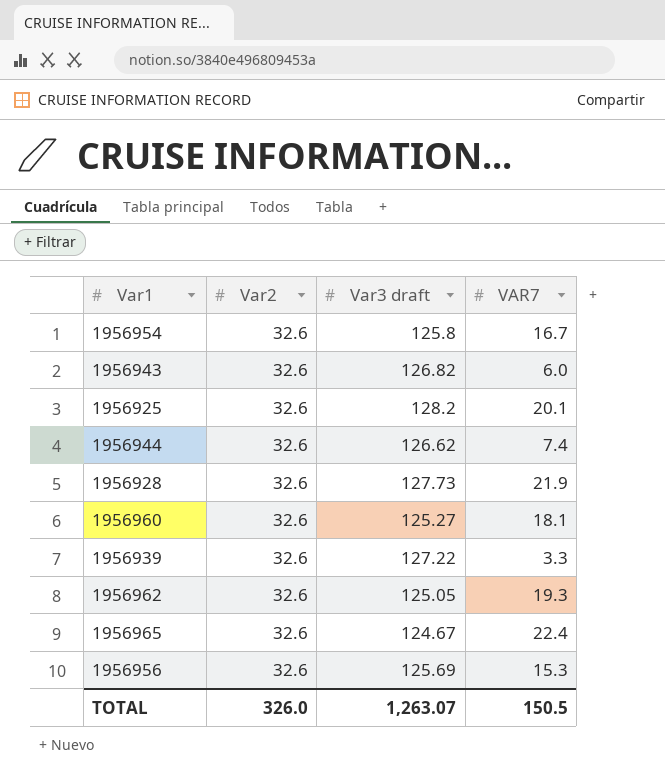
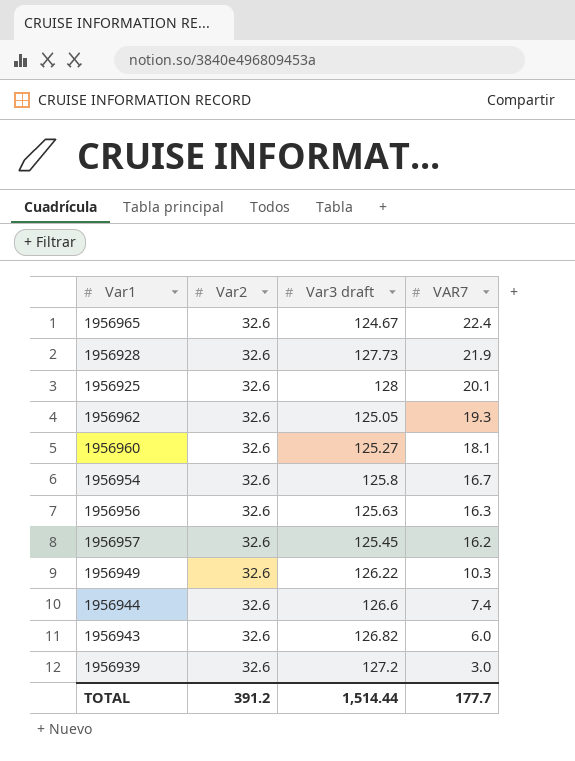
row order: none -> VAR7 descending
1956925 | Var3 draft: 128.2 -> 128
1956956 | Var3 draft: 125.69 -> 125.63
1956956 | VAR7: 15.3 -> 16.3
row 1956957: none -> 32.6 | 125.45 | 16.2
row 1956949: none -> 32.6 | 126.22 | 10.3
1956944 | Var3 draft: 126.62 -> 126.6
1956939 | Var3 draft: 127.22 -> 127.2
1956939 | VAR7: 3.3 -> 3.0
TOTAL | Var2: 326.0 -> 391.2
TOTAL | Var3 draft: 1,263.07 -> 1,514.44
TOTAL | VAR7: 150.5 -> 177.7

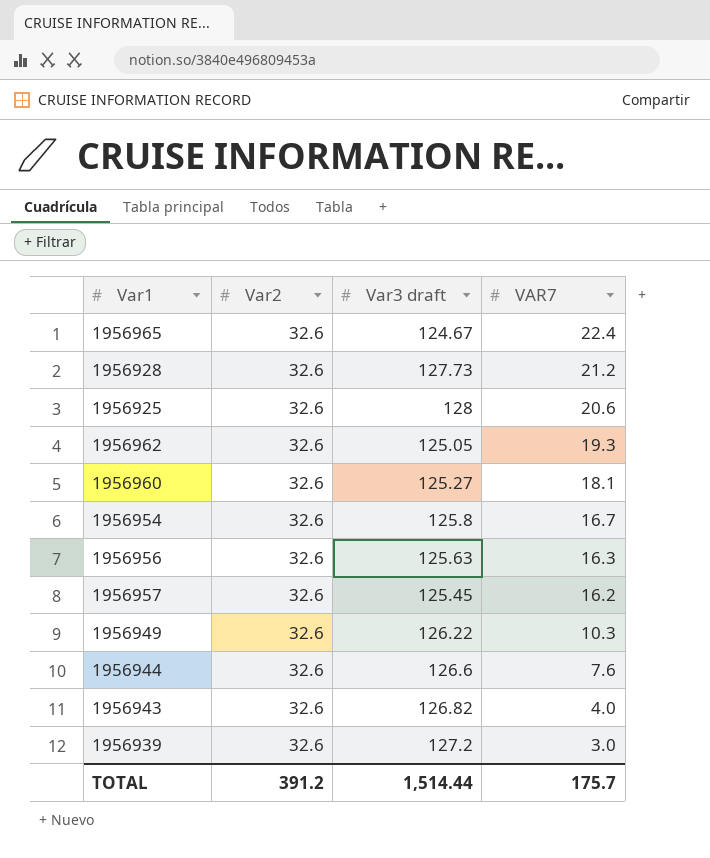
1956928 | VAR7: 21.9 -> 21.2
1956925 | VAR7: 20.1 -> 20.6
1956944 | VAR7: 7.4 -> 7.6
1956943 | VAR7: 6.0 -> 4.0
TOTAL | VAR7: 177.7 -> 175.7

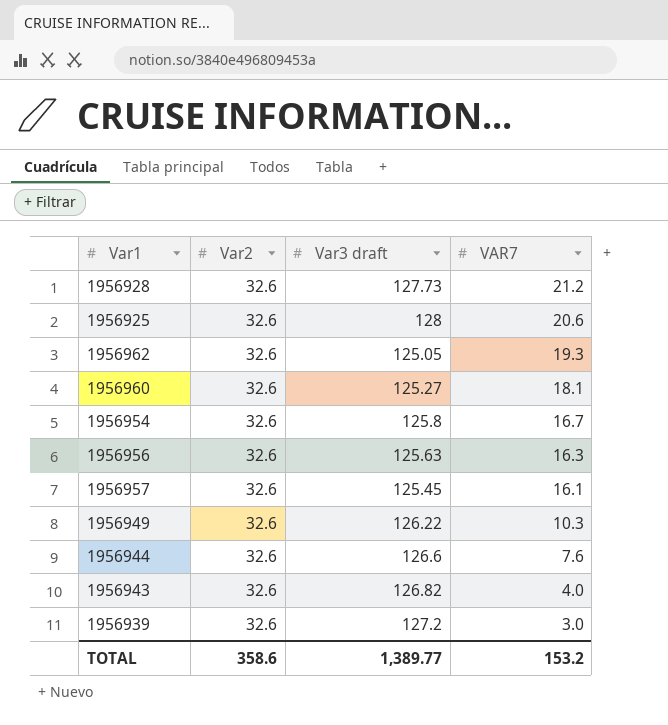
row 1956965: 32.6 | 124.67 | 22.4 -> none
1956957 | VAR7: 16.2 -> 16.1
TOTAL | Var2: 391.2 -> 358.6
TOTAL | Var3 draft: 1,514.44 -> 1,389.77
TOTAL | VAR7: 175.7 -> 153.2

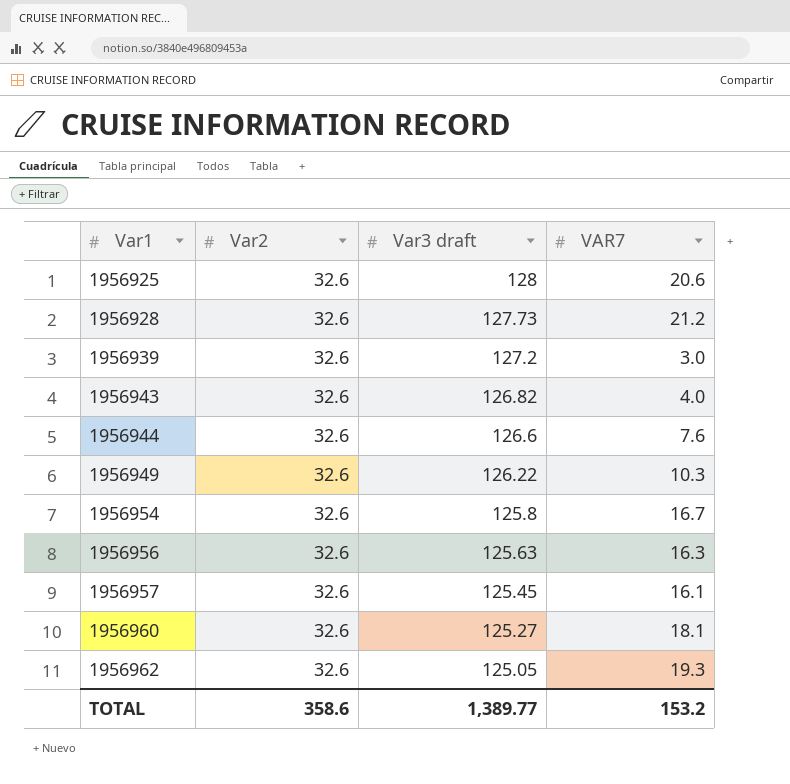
row order: VAR7 descending -> Var1 ascending

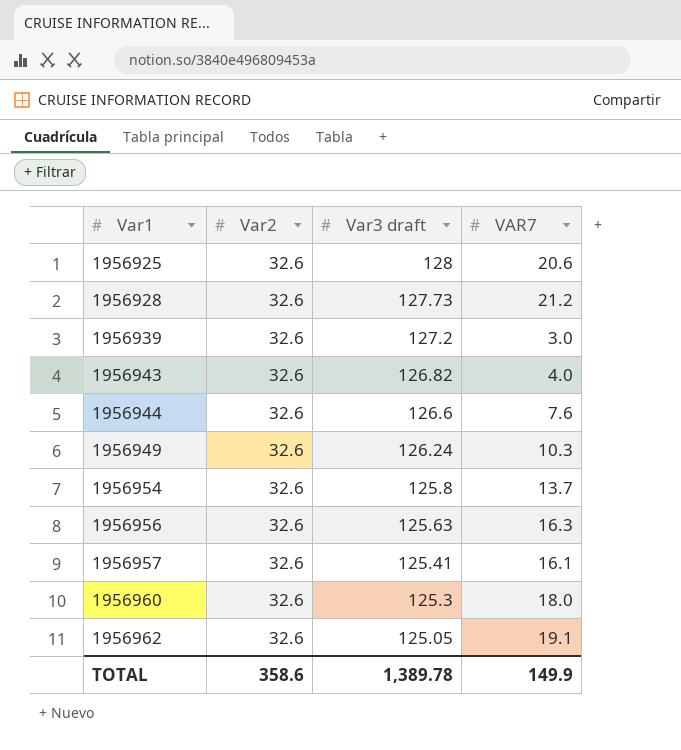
1956949 | Var3 draft: 126.22 -> 126.24
1956954 | VAR7: 16.7 -> 13.7
1956957 | Var3 draft: 125.45 -> 125.41
1956960 | Var3 draft: 125.27 -> 125.3
1956960 | VAR7: 18.1 -> 18.0
1956962 | VAR7: 19.3 -> 19.1
TOTAL | Var3 draft: 1,389.77 -> 1,389.78
TOTAL | VAR7: 153.2 -> 149.9

